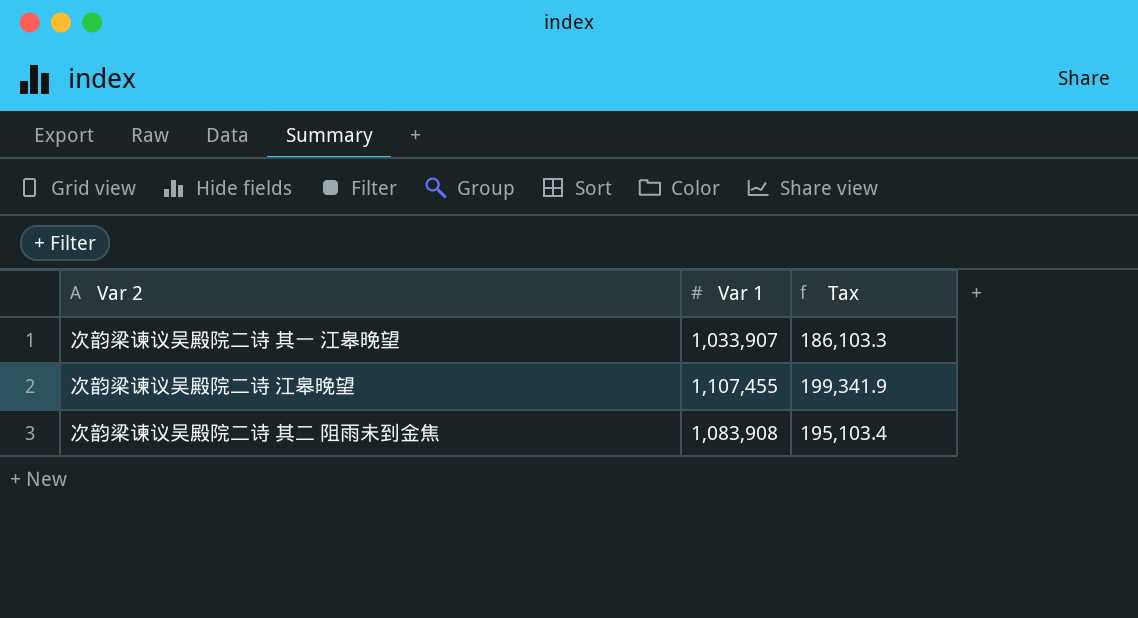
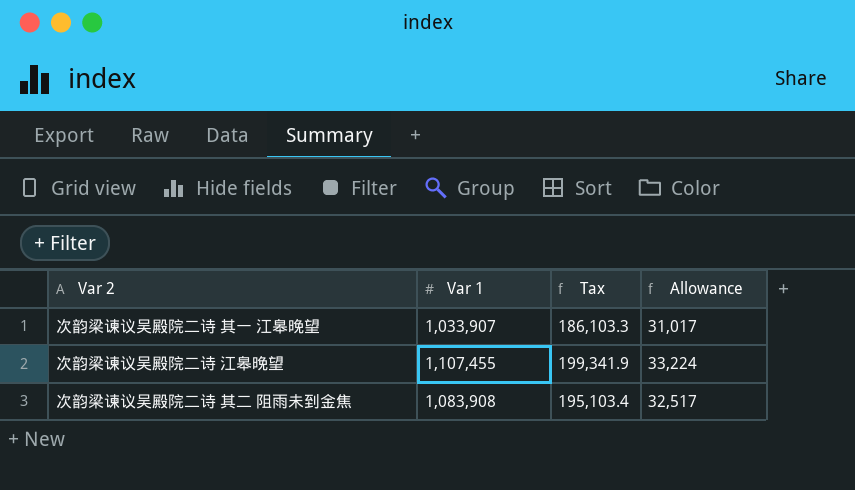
column Allowance | formula: none -> [Var 1] * 0.03

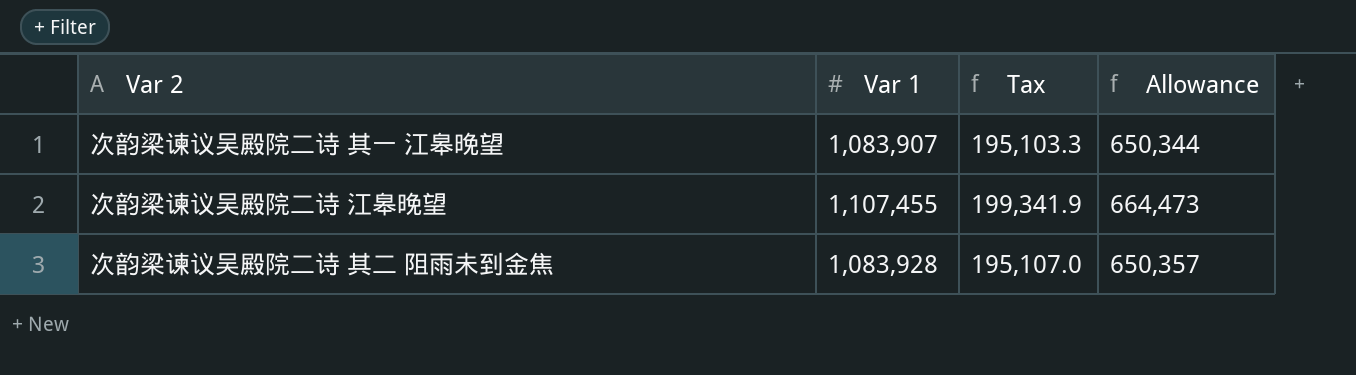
column Allowance | formula: [Var 1] * 0.03 -> [Var 1] * 0.6
次韵梁谏议吴殿院二诗 其一 江皋晚望 | Var 1: 1,033,907 -> 1,083,907
次韵梁谏议吴殿院二诗 其一 江皋晚望 | Tax: 186,103.3 -> 195,103.3
次韵梁谏议吴殿院二诗 其二 阻雨未到金焦 | Var 1: 1,083,908 -> 1,083,928
次韵梁谏议吴殿院二诗 其二 阻雨未到金焦 | Tax: 195,103.4 -> 195,107.0

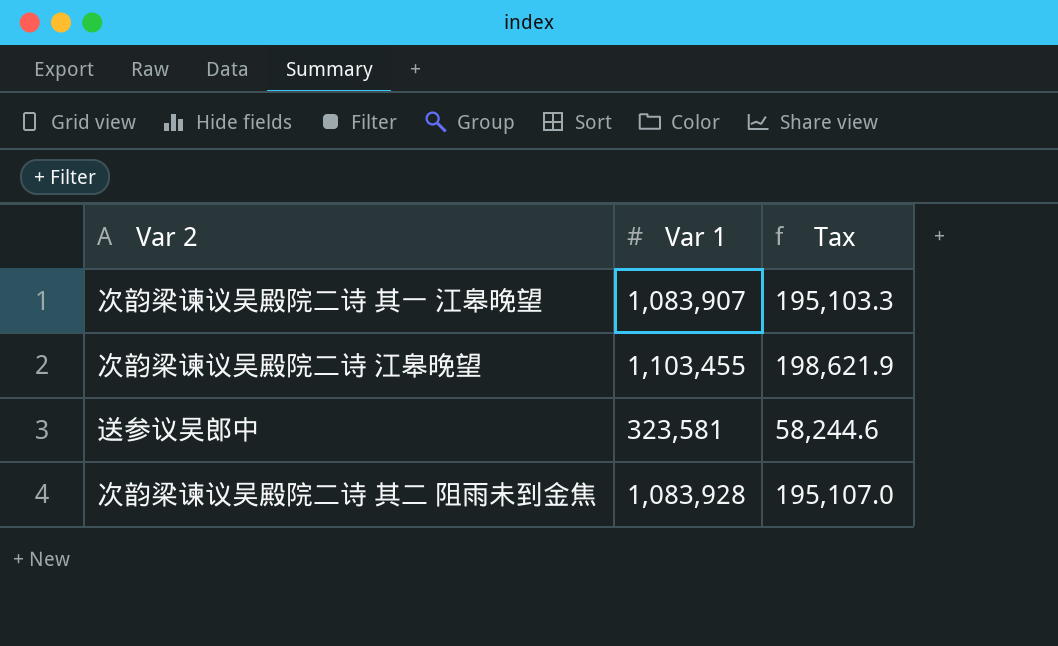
column Allowance | formula: [Var 1] * 0.6 -> none
次韵梁谏议吴殿院二诗 江皋晚望 | Var 1: 1,107,455 -> 1,103,455
次韵梁谏议吴殿院二诗 江皋晚望 | Tax: 199,341.9 -> 198,621.9
row 送参议吴郎中: none -> 323,581 | 58,244.6

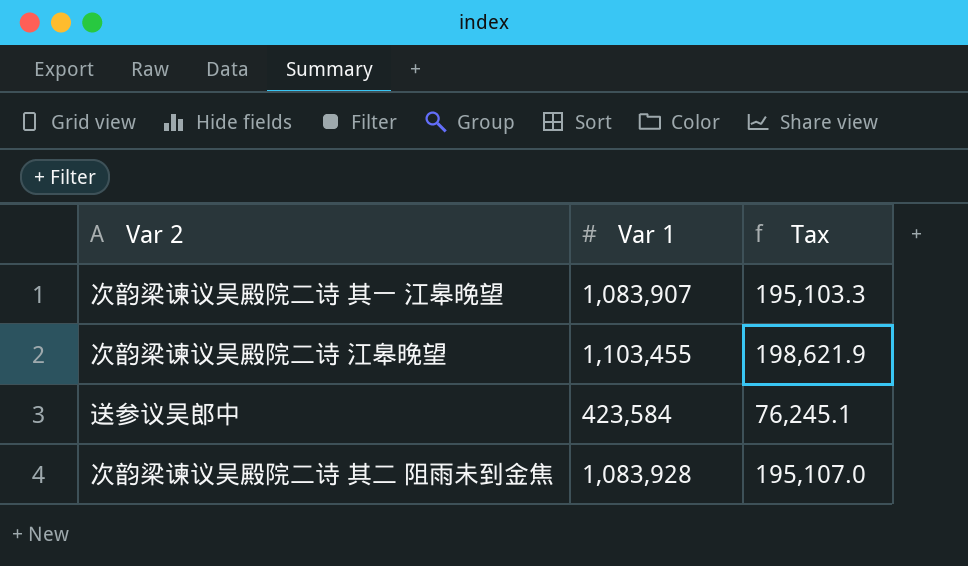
送参议吴郎中 | Var 1: 323,581 -> 423,584
送参议吴郎中 | Tax: 58,244.6 -> 76,245.1

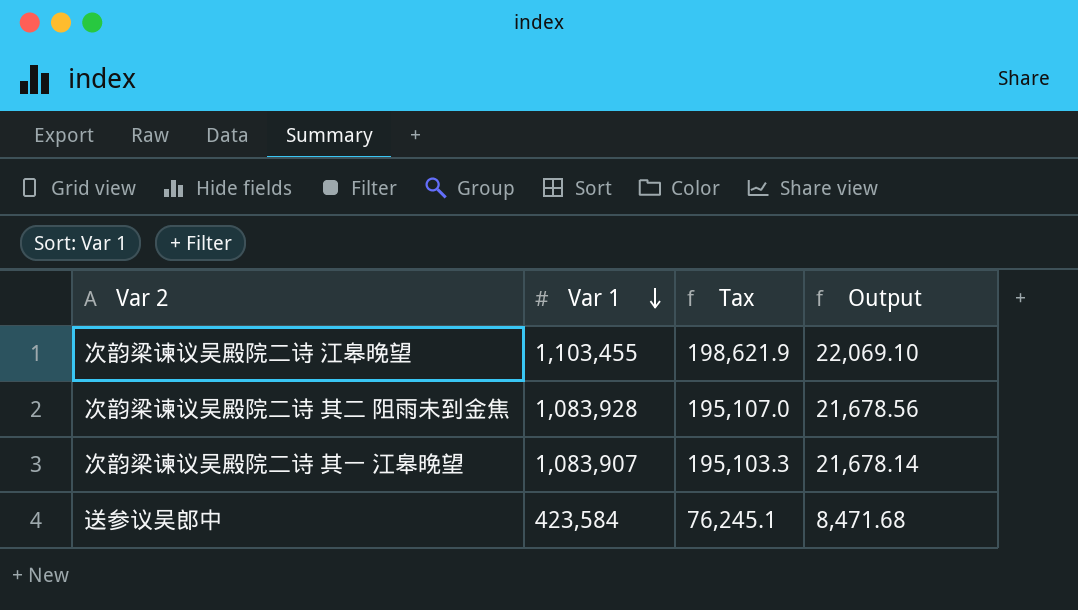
row order: none -> Var 1 descending
column Output | formula: none -> [Var 1] * 0.02

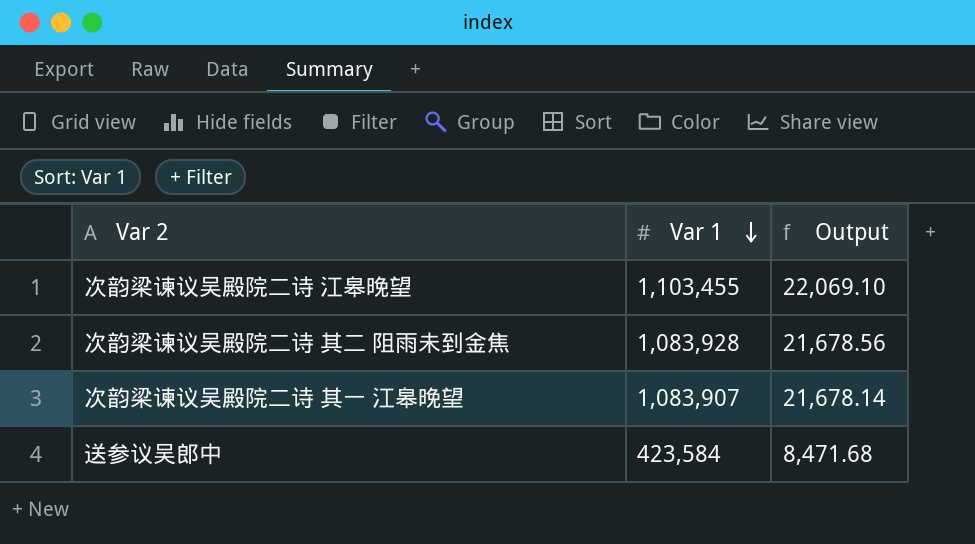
column Tax | formula: [Var 1] * 0.18 -> none

